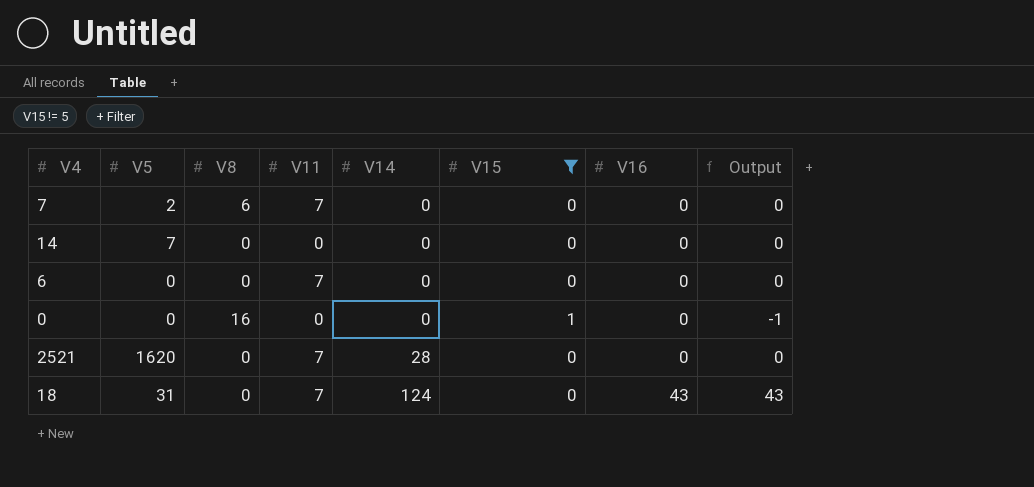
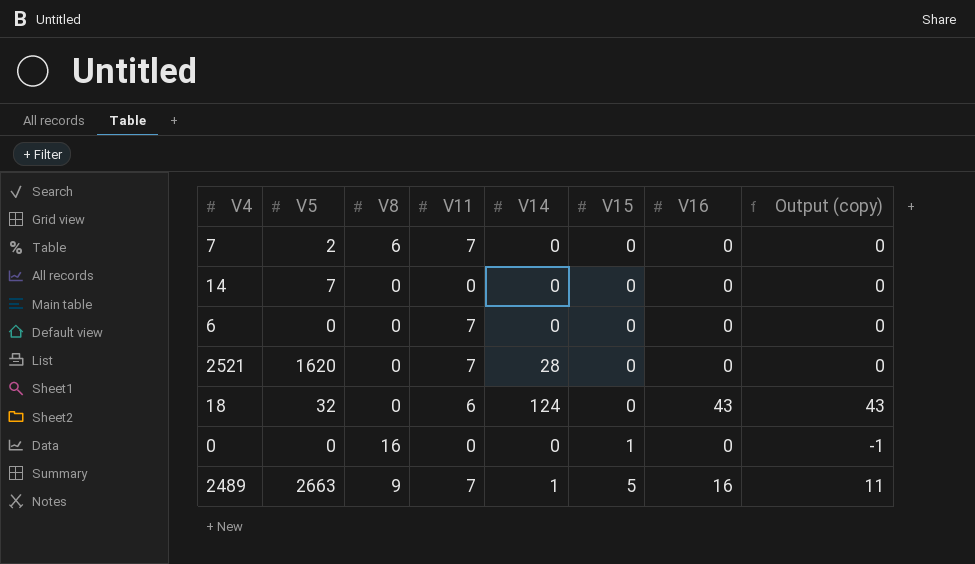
filter: V15 != 5 -> none
row order: V14 ascending -> V15 ascending
column name: Output -> Output (copy)
18 | V5: 31 -> 32
18 | V11: 7 -> 6

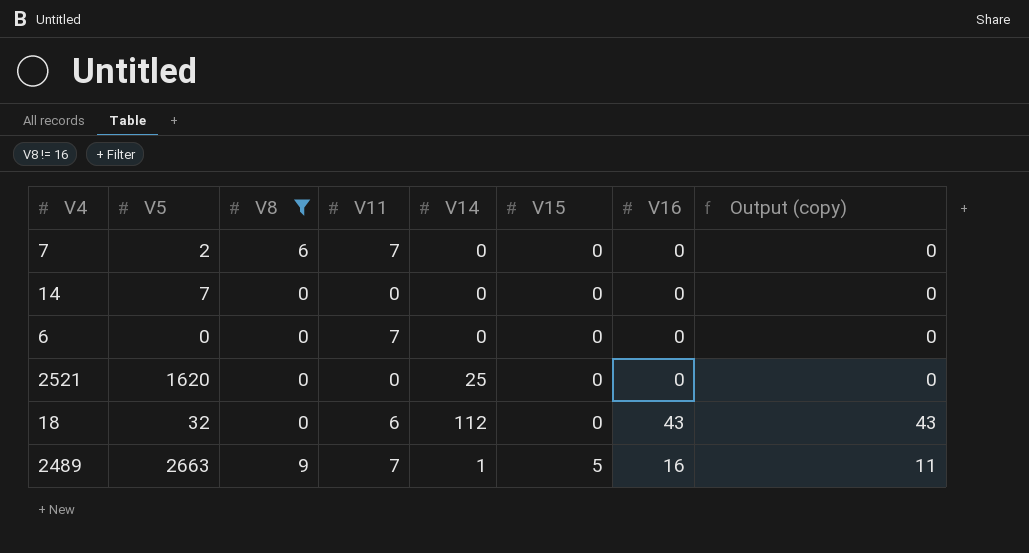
filter: none -> V8 != 16
2521 | V11: 7 -> 0
2521 | V14: 28 -> 25
18 | V14: 124 -> 112

